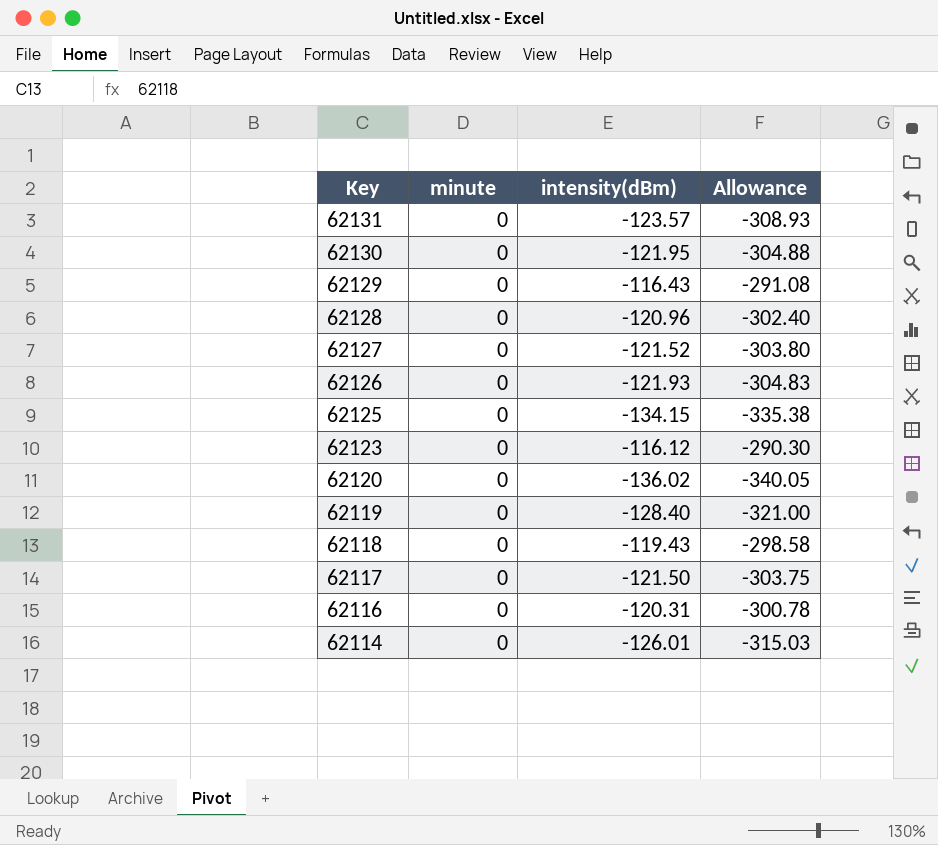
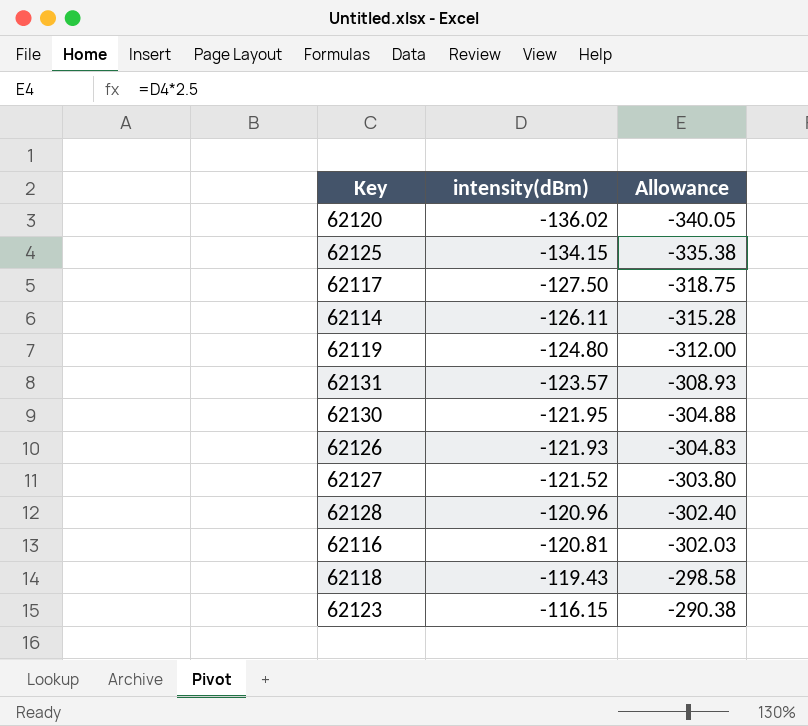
row order: Key descending -> intensity(dBm) ascending
column minute | position: 2 -> none
row 62129: 0 | -116.43 | -291.08 -> none
62117 | intensity(dBm): -121.50 -> -127.50
62117 | Allowance: -303.75 -> -318.75
62114 | intensity(dBm): -126.01 -> -126.11
62114 | Allowance: -315.03 -> -315.28
62119 | intensity(dBm): -128.40 -> -124.80
62119 | Allowance: -321.00 -> -312.00
62116 | intensity(dBm): -120.31 -> -120.81
62116 | Allowance: -300.78 -> -302.03
62123 | intensity(dBm): -116.12 -> -116.15
62123 | Allowance: -290.30 -> -290.38

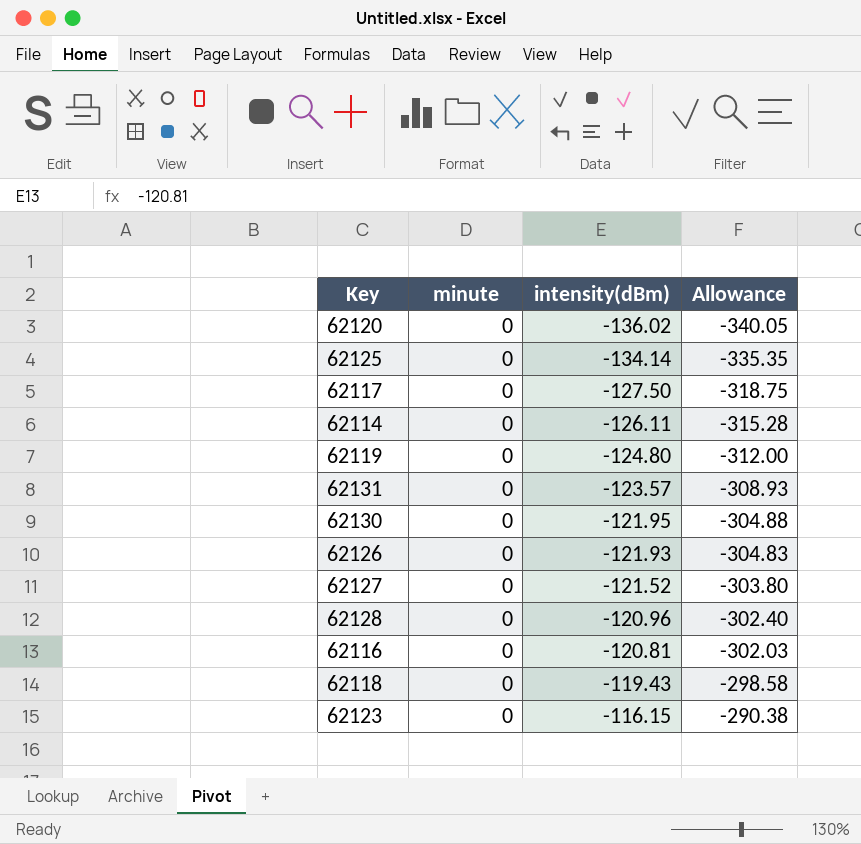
column minute | position: none -> 2
62125 | intensity(dBm): -134.15 -> -134.14
62125 | Allowance: -335.38 -> -335.35

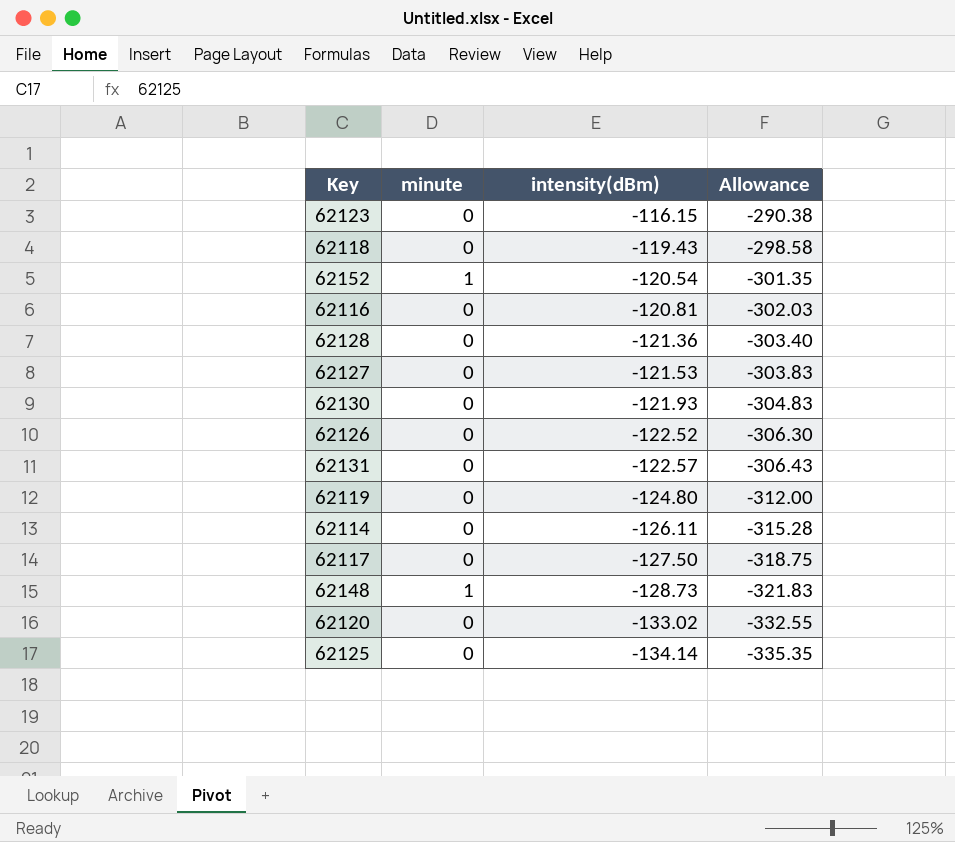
row order: intensity(dBm) ascending -> intensity(dBm) descending
row 62152: none -> 1 | -120.54 | -301.35
62128 | intensity(dBm): -120.96 -> -121.36
62128 | Allowance: -302.40 -> -303.40
62127 | intensity(dBm): -121.52 -> -121.53
62127 | Allowance: -303.80 -> -303.83
62130 | intensity(dBm): -121.95 -> -121.93
62130 | Allowance: -304.88 -> -304.83
62126 | intensity(dBm): -121.93 -> -122.52
62126 | Allowance: -304.83 -> -306.30
62131 | intensity(dBm): -123.57 -> -122.57
62131 | Allowance: -308.93 -> -306.43
row 62148: none -> 1 | -128.73 | -321.83
62120 | intensity(dBm): -136.02 -> -133.02
62120 | Allowance: -340.05 -> -332.55

